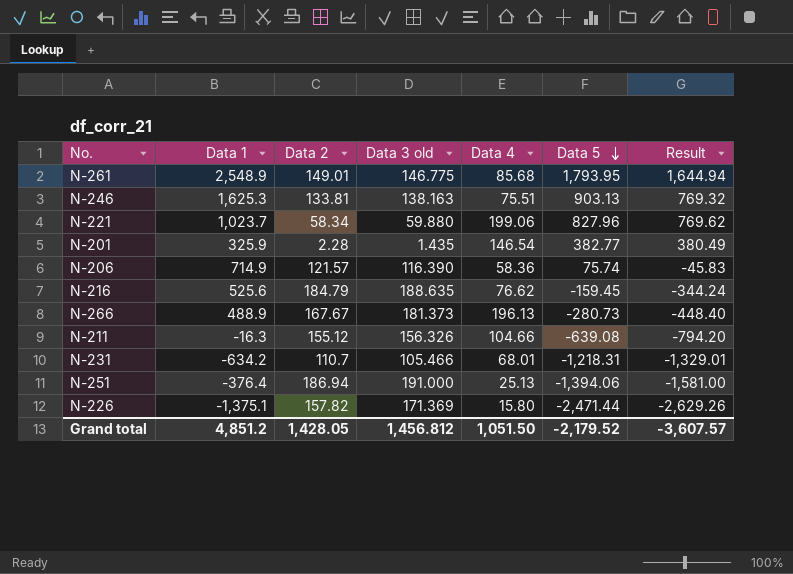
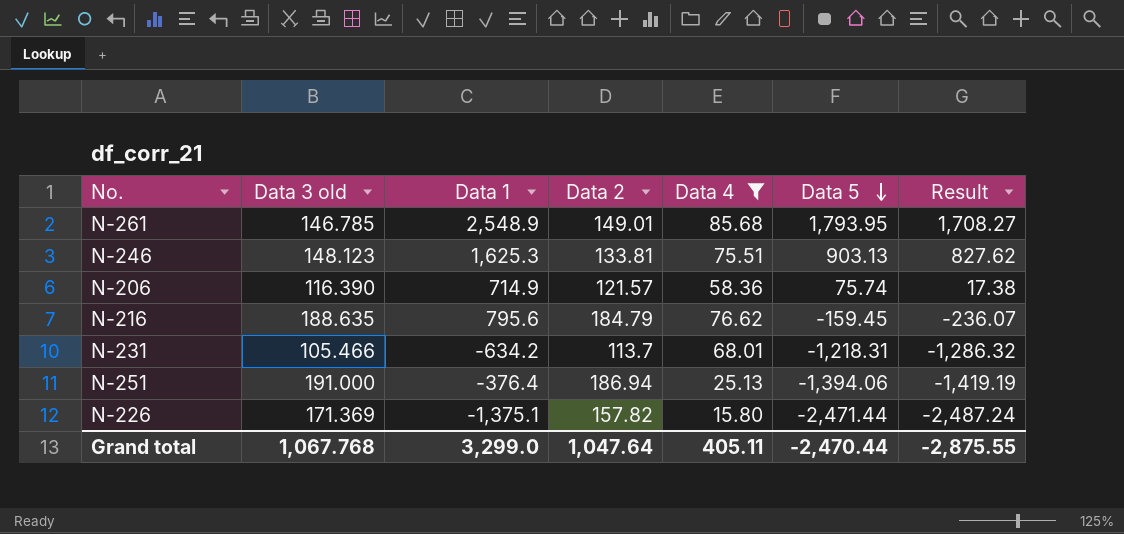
filter: none -> Data 4 <= 85.68
column Data 3 old | position: 4 -> 2
column Result | formula: [Data 5] - [Data 2] -> [Data 5] - [Data 4]
N-261 | Data 3 old: 146.775 -> 146.785
N-246 | Data 3 old: 138.163 -> 148.123
N-216 | Data 1: 525.6 -> 795.6
N-231 | Data 2: 110.7 -> 113.7
Grand total | Data 3 old: 1,456.812 -> 1,067.768
Grand total | Data 1: 4,851.2 -> 3,299.0
Grand total | Data 2: 1,428.05 -> 1,047.64
Grand total | Data 4: 1,051.50 -> 405.11
Grand total | Data 5: -2,179.52 -> -2,470.44
Grand total | Result: -3,607.57 -> -2,875.55

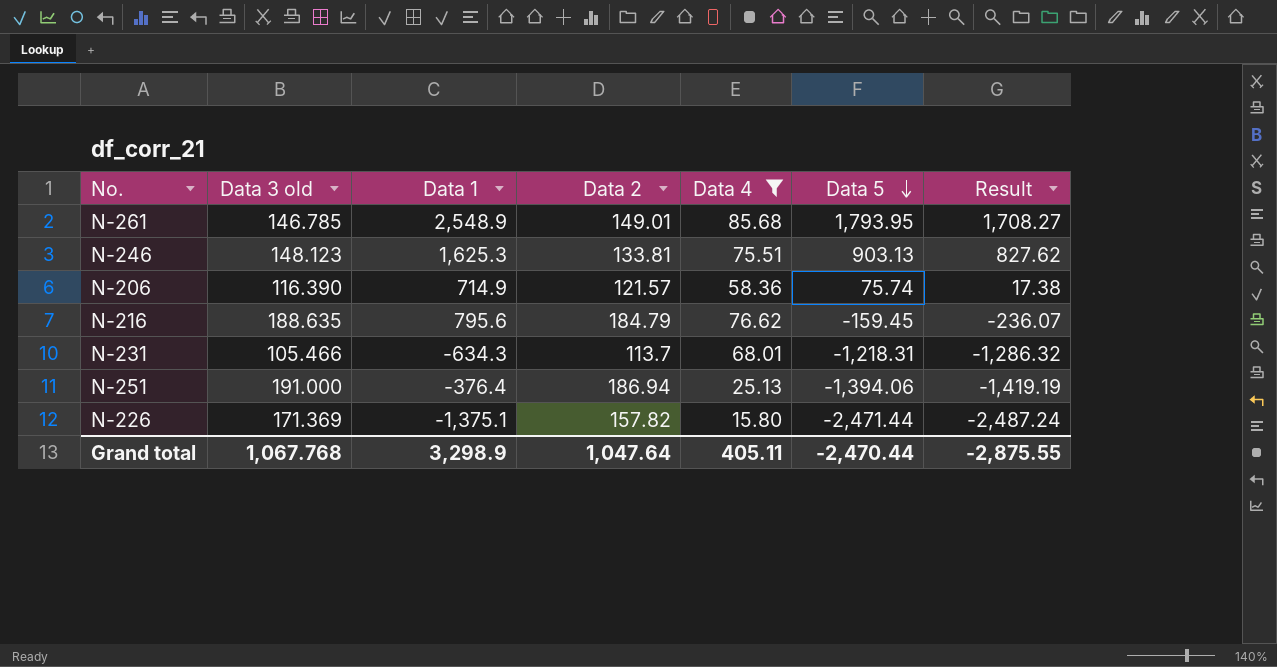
N-231 | Data 1: -634.2 -> -634.3
Grand total | Data 1: 3,299.0 -> 3,298.9

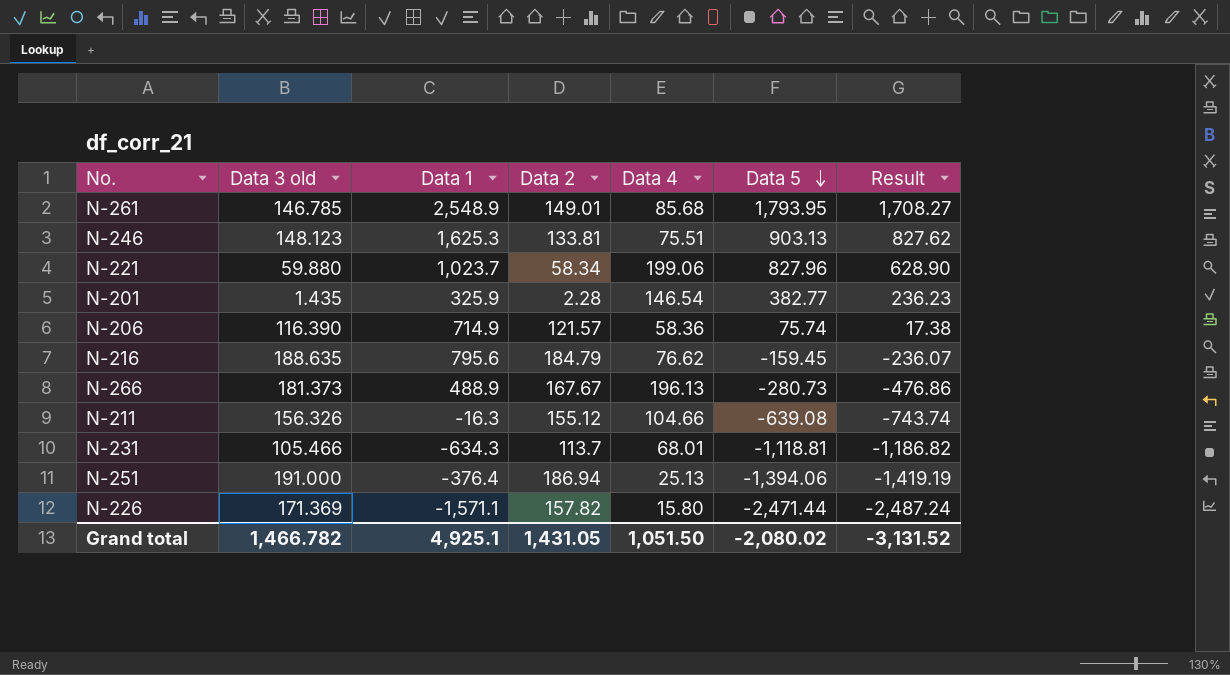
filter: Data 4 <= 85.68 -> none
N-231 | Data 5: -1,218.31 -> -1,118.81
N-231 | Result: -1,286.32 -> -1,186.82
N-226 | Data 1: -1,375.1 -> -1,571.1
Grand total | Data 3 old: 1,067.768 -> 1,466.782
Grand total | Data 1: 3,298.9 -> 4,925.1
Grand total | Data 2: 1,047.64 -> 1,431.05
Grand total | Data 4: 405.11 -> 1,051.50
Grand total | Data 5: -2,470.44 -> -2,080.02
Grand total | Result: -2,875.55 -> -3,131.52

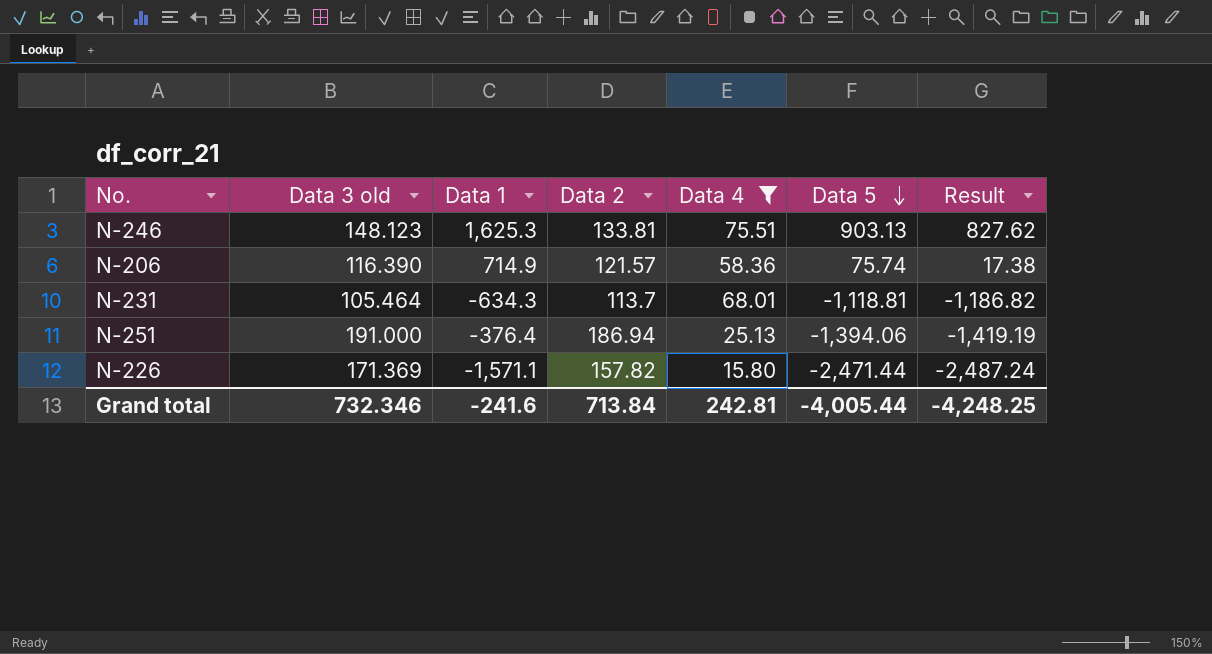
filter: none -> Data 4 <= 75.51
N-231 | Data 3 old: 105.466 -> 105.464
Grand total | Data 3 old: 1,466.782 -> 732.346
Grand total | Data 1: 4,925.1 -> -241.6
Grand total | Data 2: 1,431.05 -> 713.84
Grand total | Data 4: 1,051.50 -> 242.81
Grand total | Data 5: -2,080.02 -> -4,005.44
Grand total | Result: -3,131.52 -> -4,248.25

